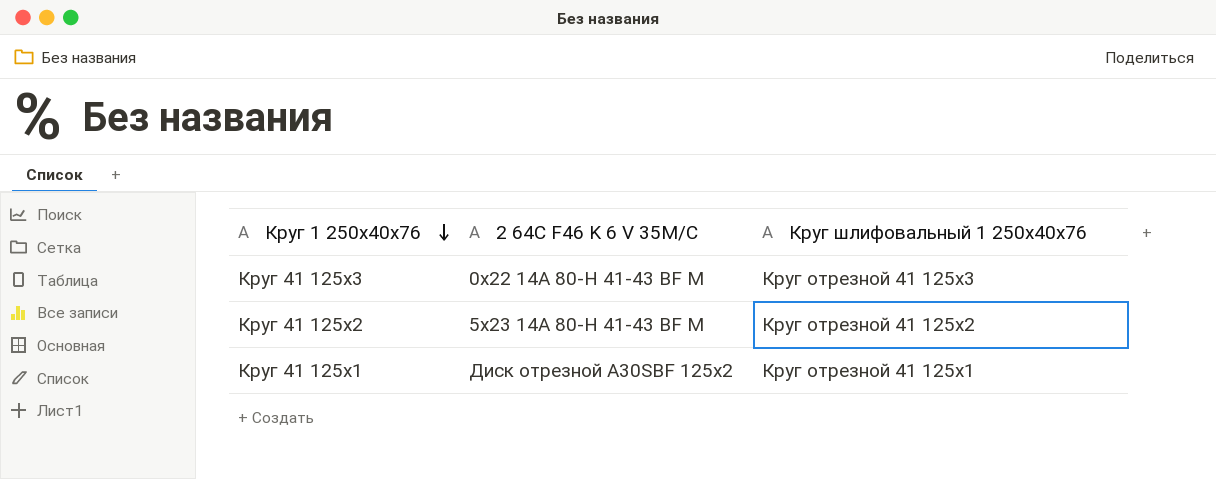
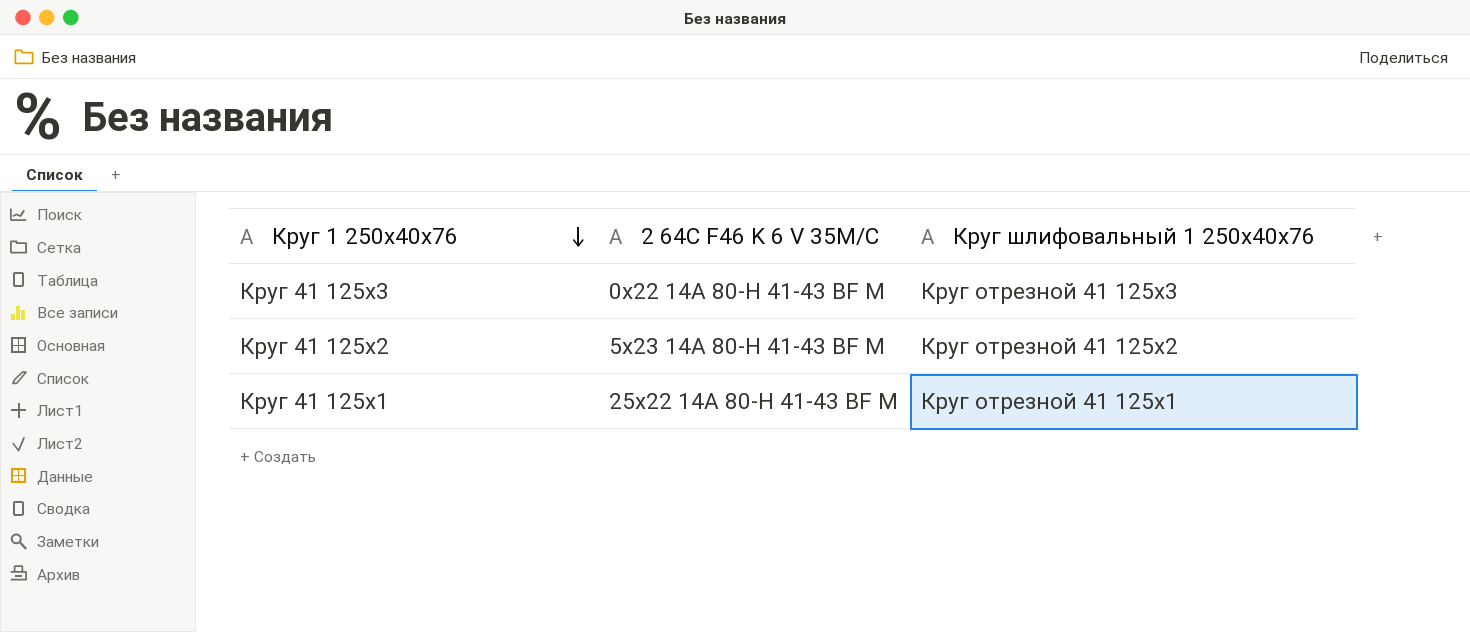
Круг 41 125х1 | 2 64C F46 K 6 V 35М/С: Диск отрезной A30SBF 125х2 -> 25х22 14А 80-Н 41-43 BF M

